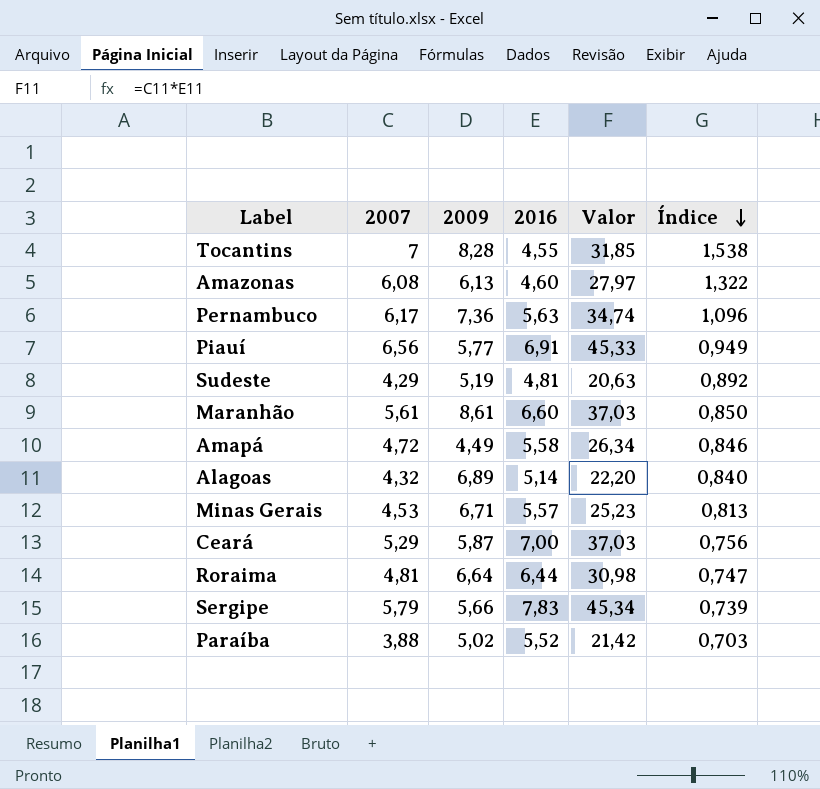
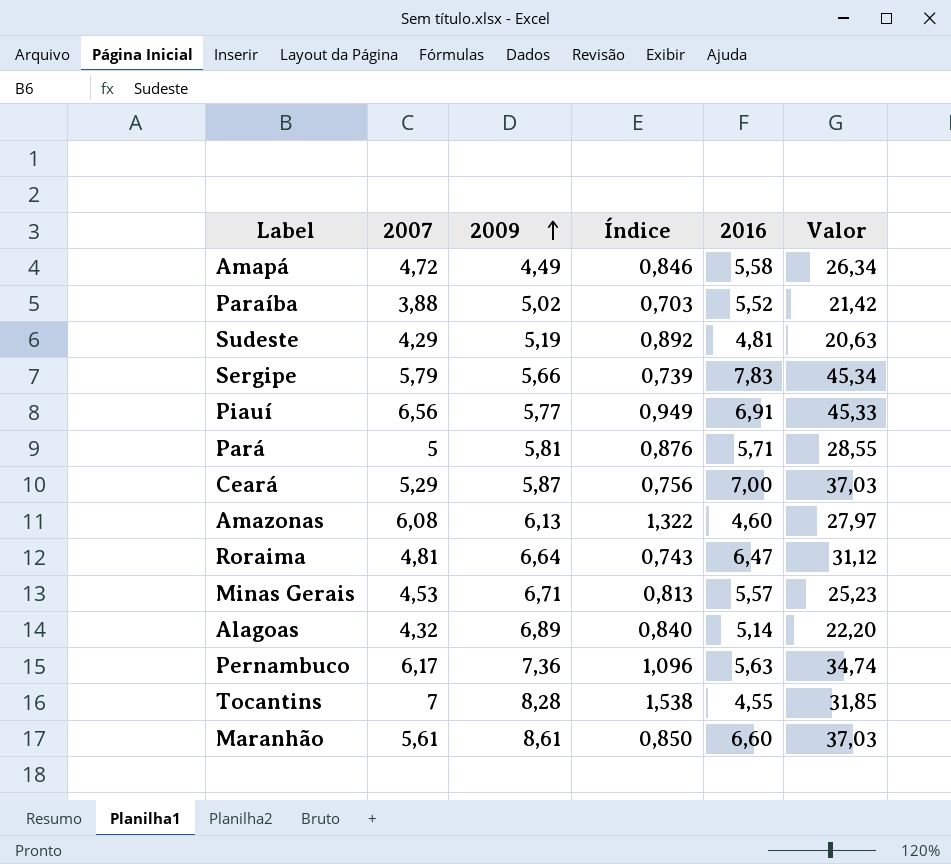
row order: Índice descending -> 2009 ascending
column Índice | position: 6 -> 4
row Pará: none -> 5 | 5,81 | 0,876 | 5,71 | 28,55
Roraima | Índice: 0,747 -> 0,743
Roraima | 2016: 6,44 -> 6,47
Roraima | Valor: 30,98 -> 31,12

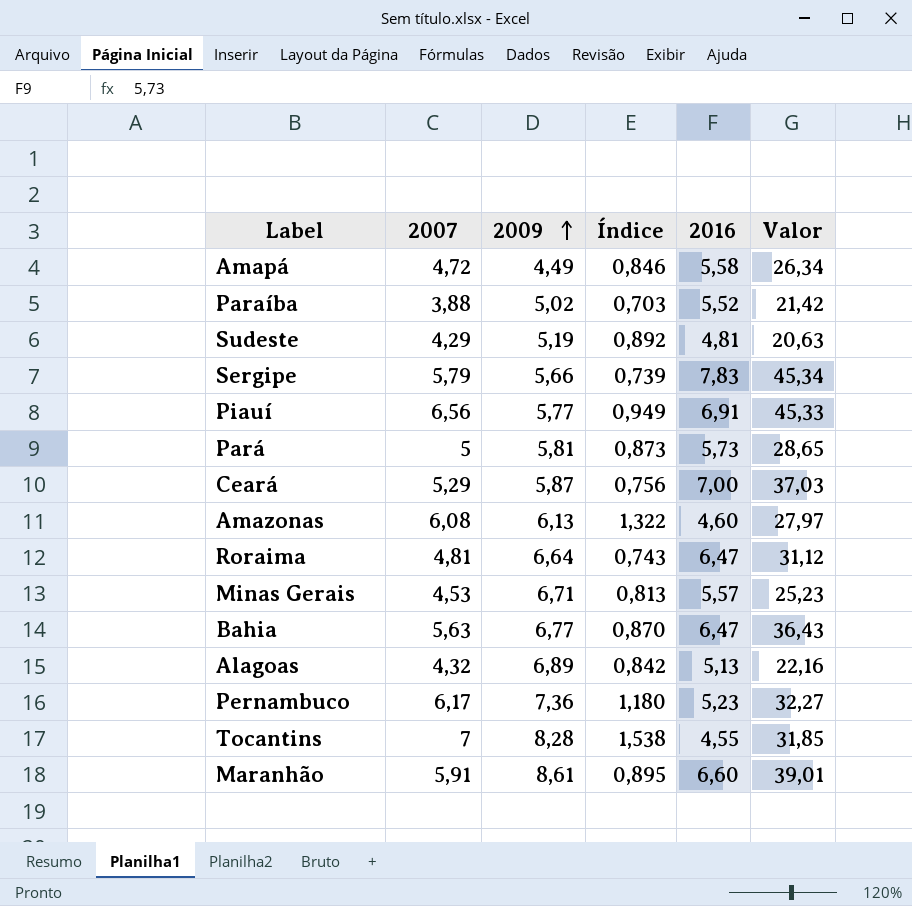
Pará | Índice: 0,876 -> 0,873
Pará | 2016: 5,71 -> 5,73
Pará | Valor: 28,55 -> 28,65
row Bahia: none -> 5,63 | 6,77 | 0,870 | 6,47 | 36,43
Alagoas | Índice: 0,840 -> 0,842
Alagoas | 2016: 5,14 -> 5,13
Alagoas | Valor: 22,20 -> 22,16
Pernambuco | Índice: 1,096 -> 1,180
Pernambuco | 2016: 5,63 -> 5,23
Pernambuco | Valor: 34,74 -> 32,27
Maranhão | 2007: 5,61 -> 5,91
Maranhão | Índice: 0,850 -> 0,895
Maranhão | Valor: 37,03 -> 39,01

